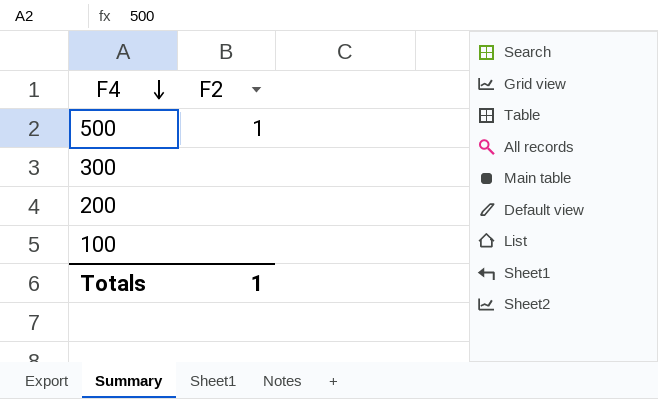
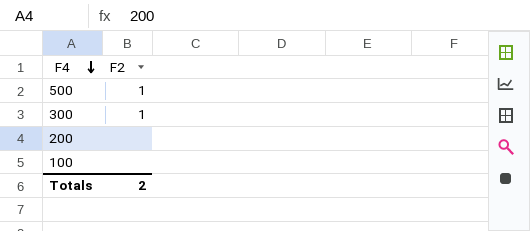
300 | F2: none -> 1
Totals | F2: 1 -> 2

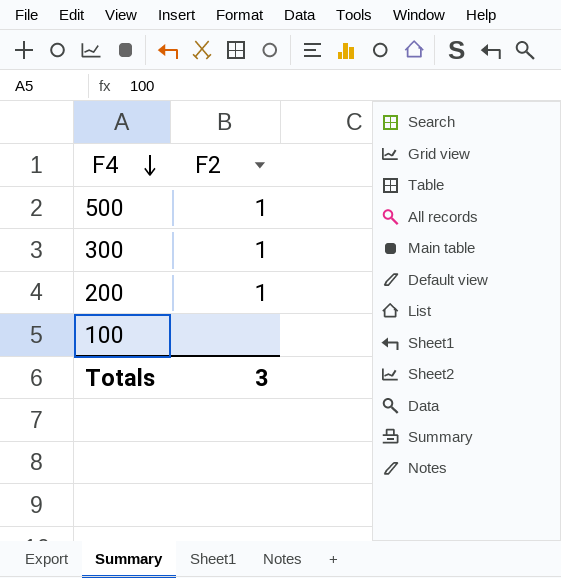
200 | F2: none -> 1
Totals | F2: 2 -> 3

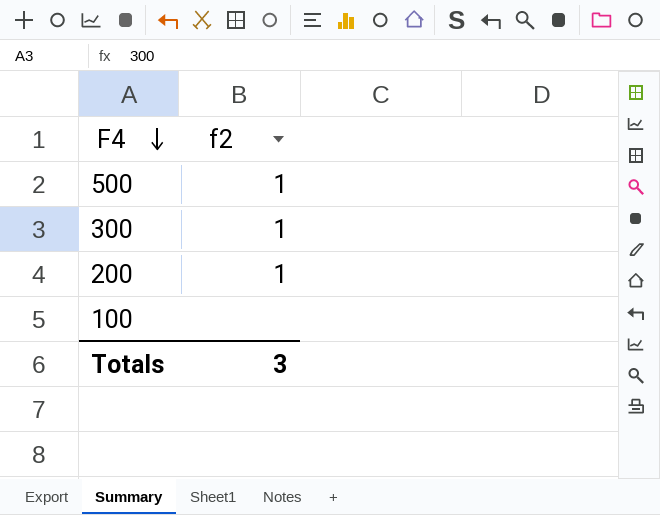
column name: F2 -> f2

